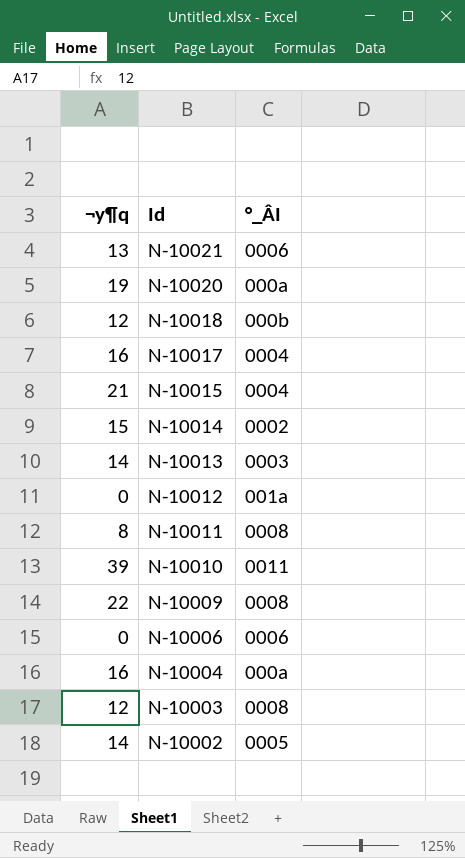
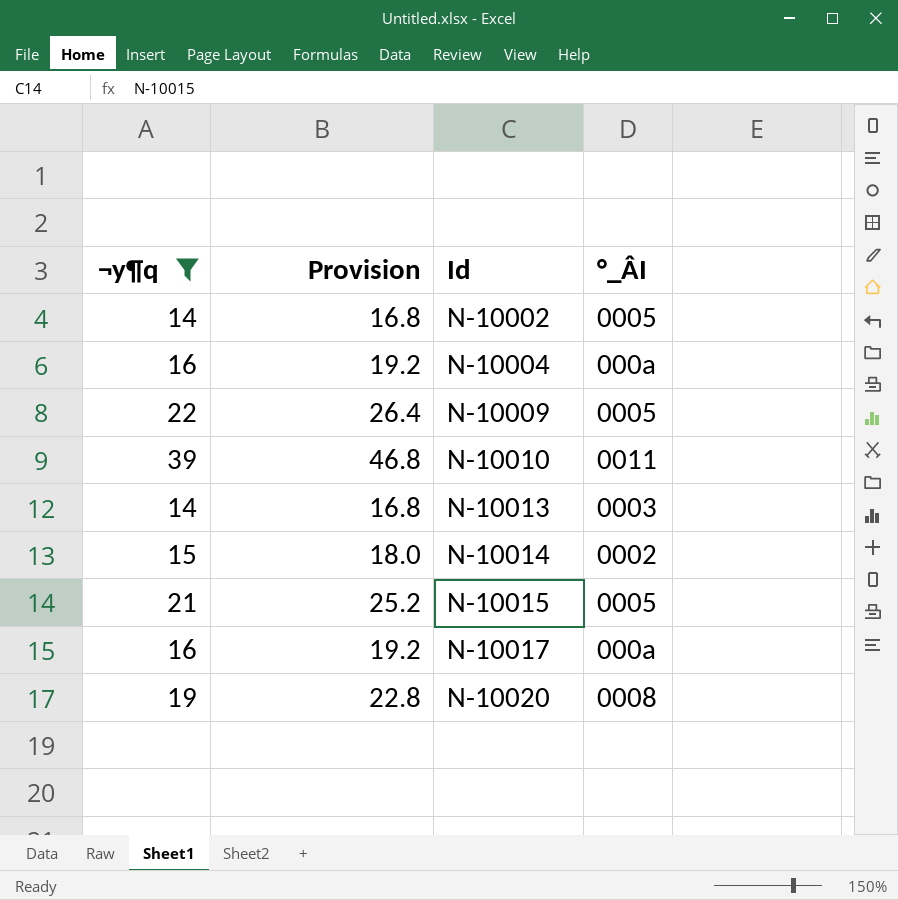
filter: none -> ¬y¶q >= 14
row order: Id descending -> Id ascending
column Provision | formula: none -> [¬y¶q] * 1.2
N-10009 | °_ÂI: 0008 -> 0005
N-10015 | °_ÂI: 0004 -> 0005
N-10017 | °_ÂI: 0004 -> 000a
N-10020 | °_ÂI: 000a -> 0008

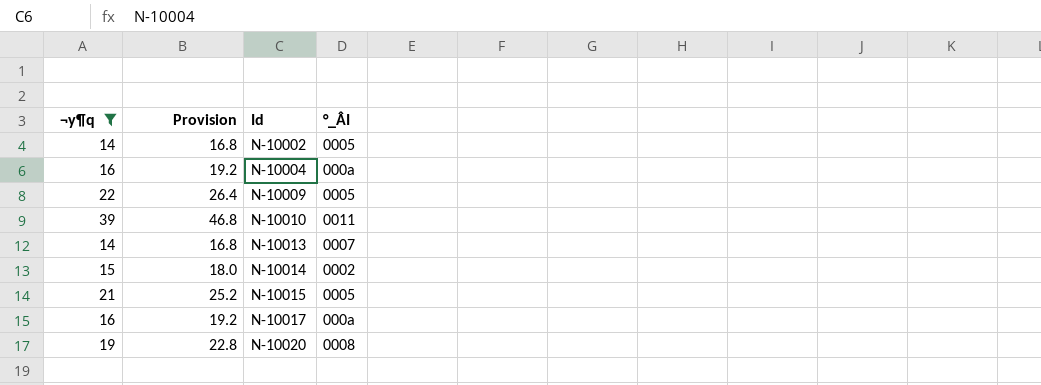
N-10013 | °_ÂI: 0003 -> 0007

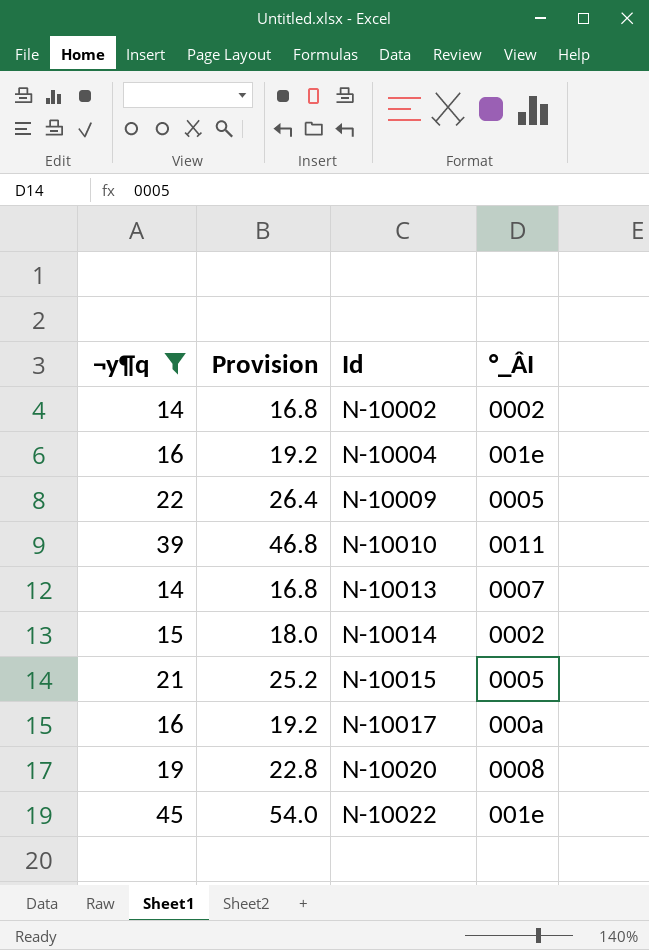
N-10002 | °_ÂI: 0005 -> 0002
N-10004 | °_ÂI: 000a -> 001e
row N-10022: none -> 45 | 54.0 | 001e

